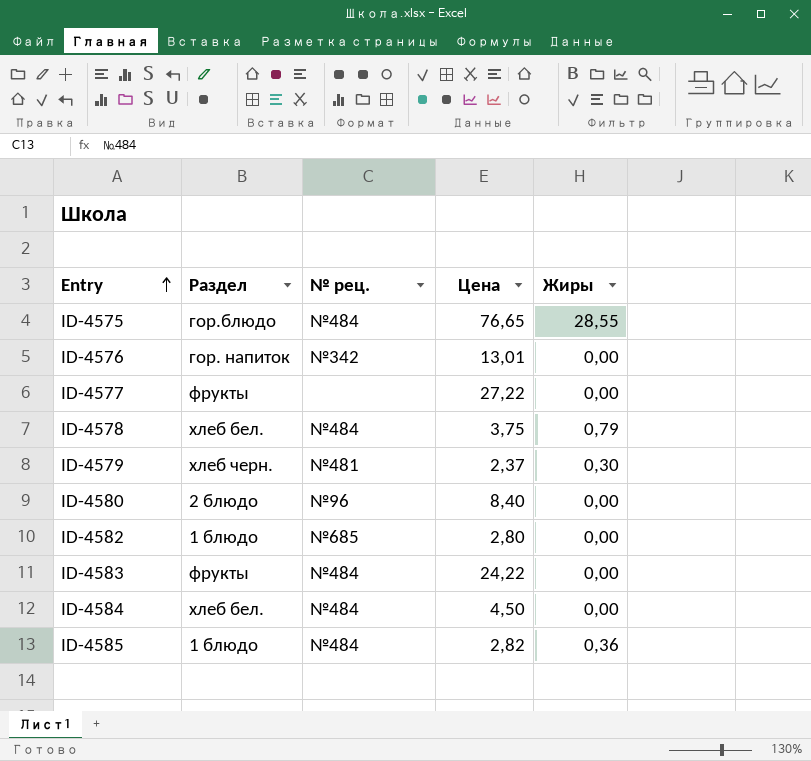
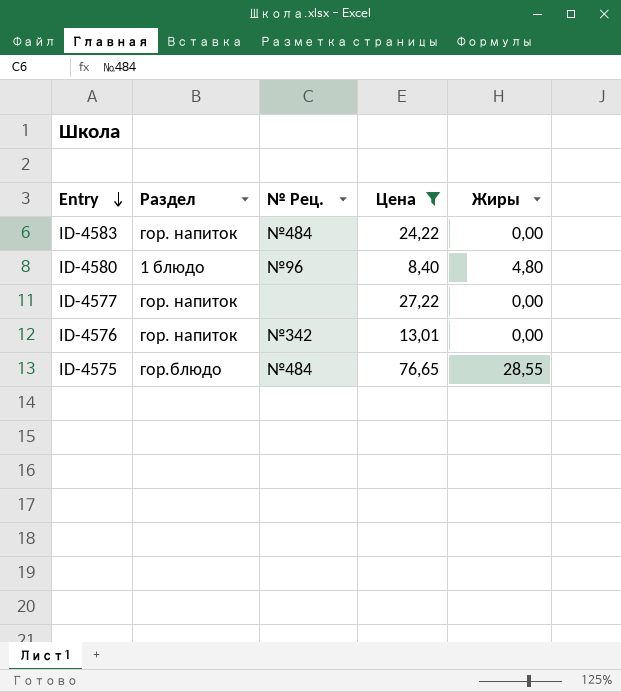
filter: none -> Цена >= 8,40
row order: Entry ascending -> Entry descending
column name: № рец. -> № Рец.
ID-4583 | Раздел: фрукты -> гор. напиток
ID-4580 | Раздел: 2 блюдо -> 1 блюдо
ID-4580 | Жиры: 0,00 -> 4,80
ID-4577 | Раздел: фрукты -> гор. напиток

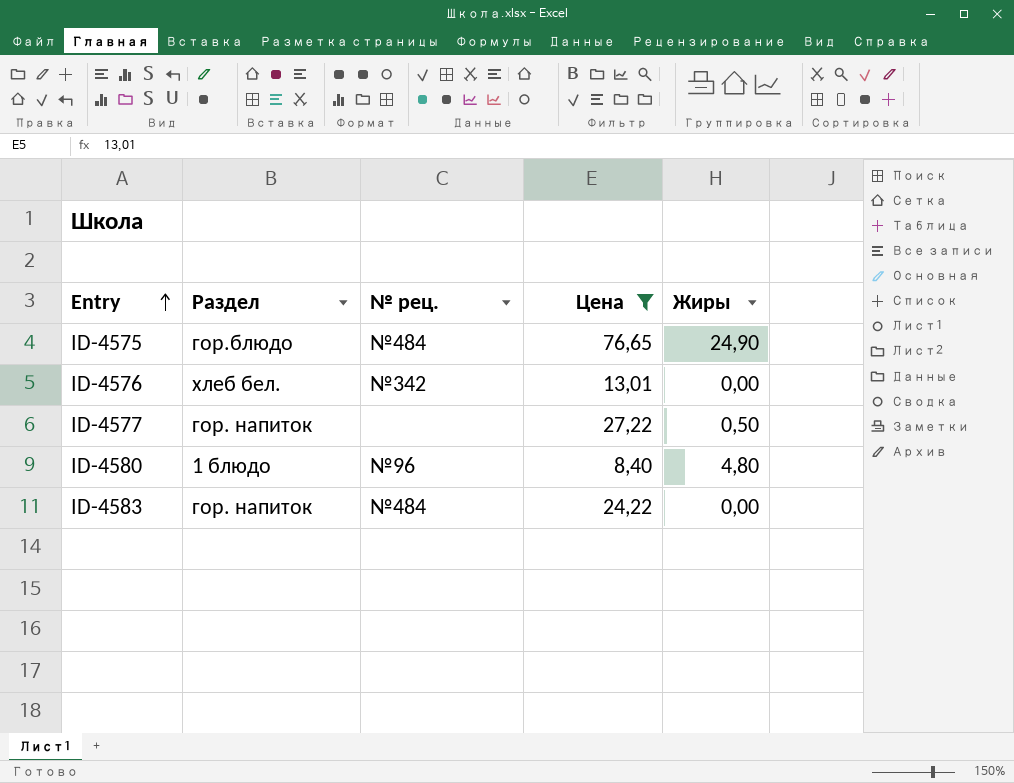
row order: Entry descending -> Entry ascending
column name: № Рец. -> № рец.
ID-4575 | Жиры: 28,55 -> 24,90
ID-4576 | Раздел: гор. напиток -> хлеб бел.
ID-4577 | Жиры: 0,00 -> 0,50

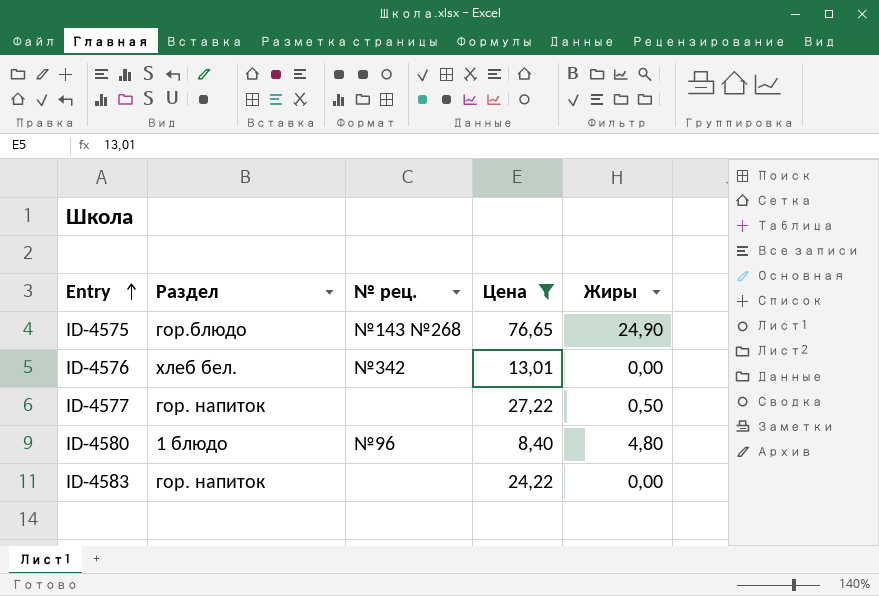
ID-4575 | № рец.: №484 -> №143 №268
ID-4583 | № рец.: №484 -> none

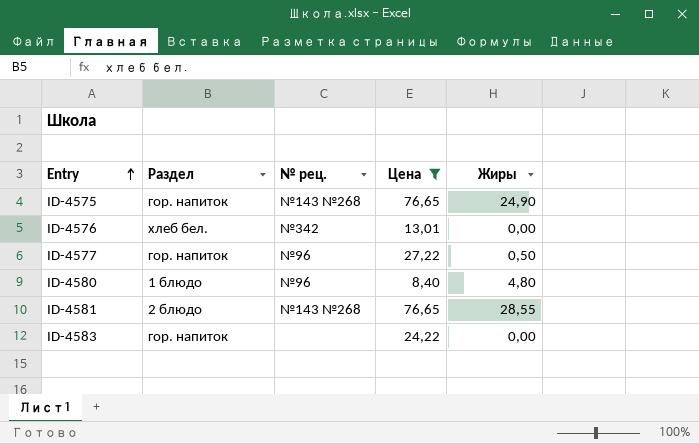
ID-4575 | Раздел: гор.блюдо -> гор. напиток
ID-4577 | № рец.: none -> №96
row ID-4581: none -> 2 блюдо | №143 №268 | 76,65 | 28,55

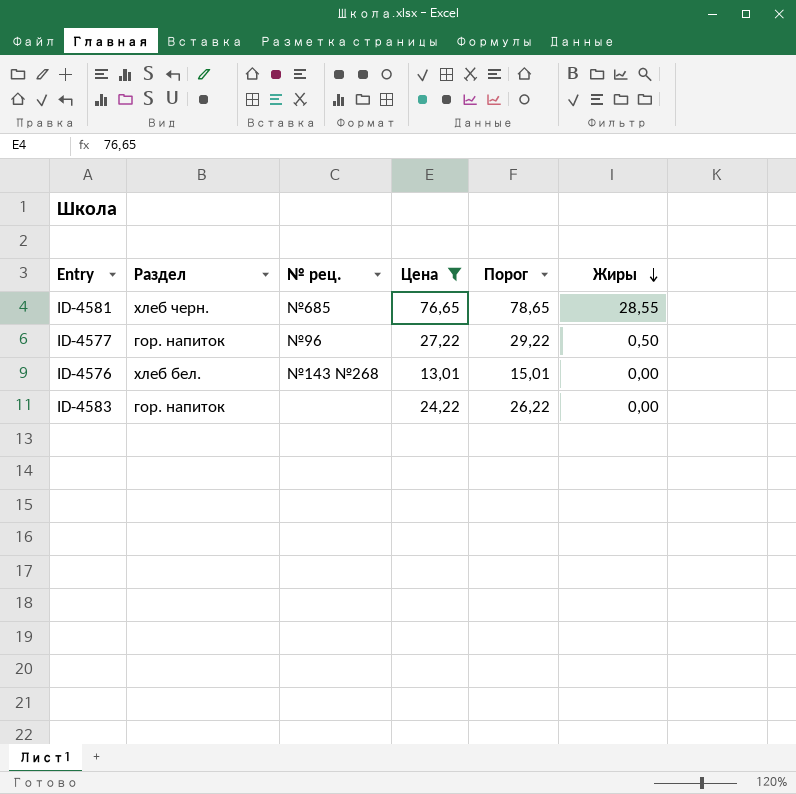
row order: Entry ascending -> Жиры descending
column Порог | formula: none -> [Цена] + 2
row ID-4575: гор. напиток | №143 №268 | 76,65 | 24,90 -> none
row ID-4580: 1 блюдо | №96 | 8,40 | 4,80 -> none
ID-4581 | Раздел: 2 блюдо -> хлеб черн.
ID-4581 | № рец.: №143 №268 -> №685
ID-4576 | № рец.: №342 -> №143 №268

